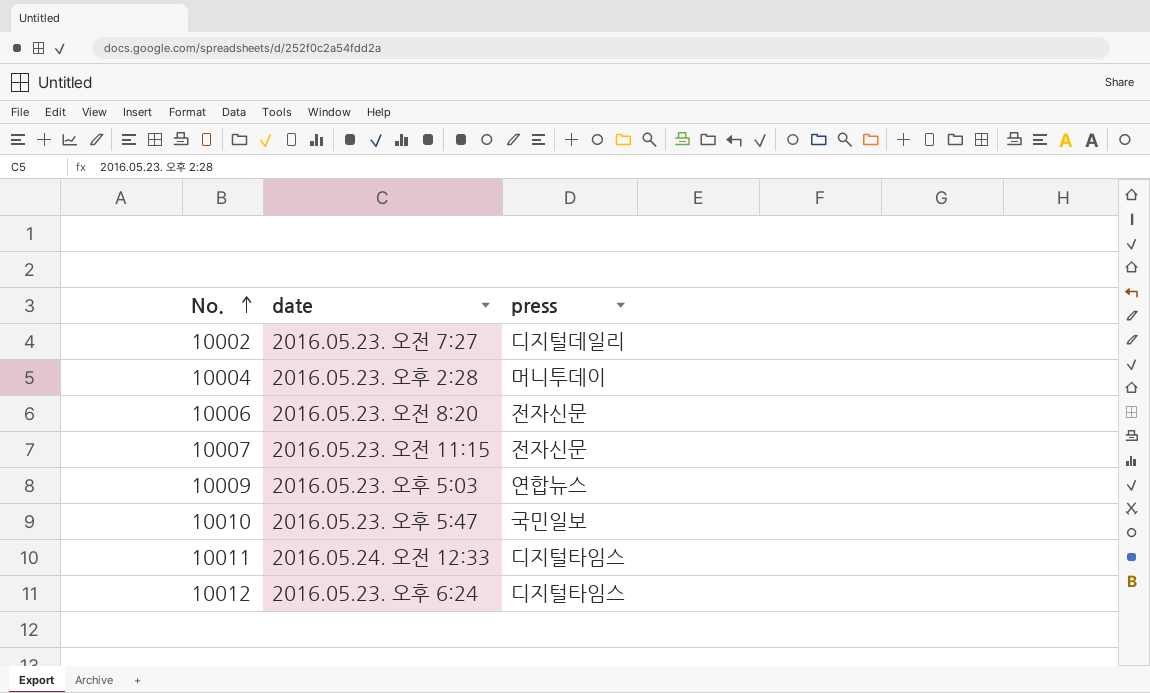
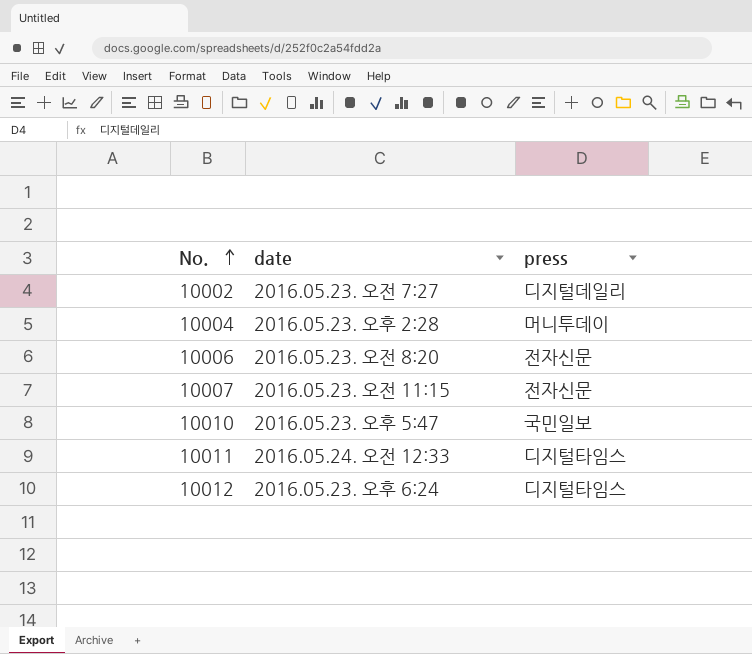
row 10009: 2016.05.23. 오후 5:03 | 연합뉴스 -> none

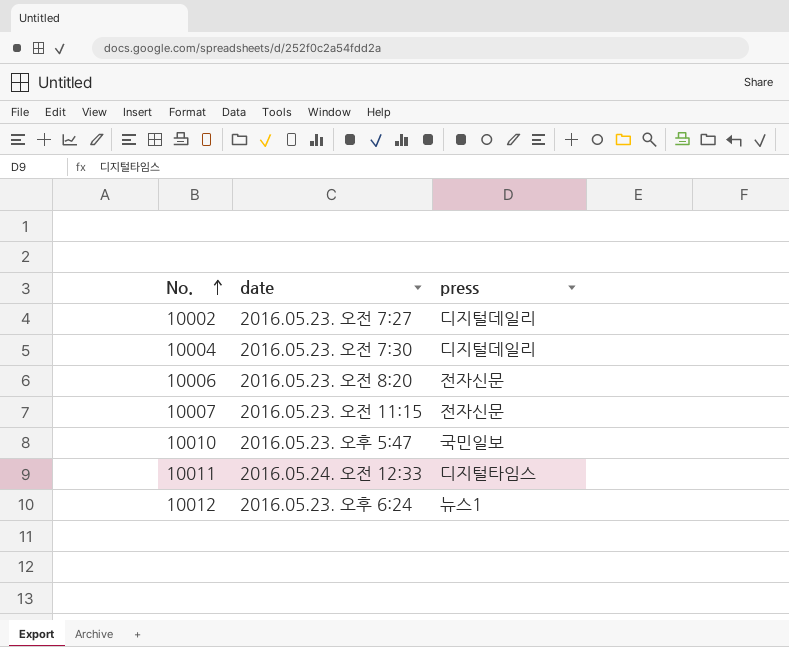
10004 | date: 2016.05.23. 오후 2:28 -> 2016.05.23. 오전 7:30
10004 | press: 머니투데이 -> 디지털데일리
10012 | press: 디지털타임스 -> 뉴스1

